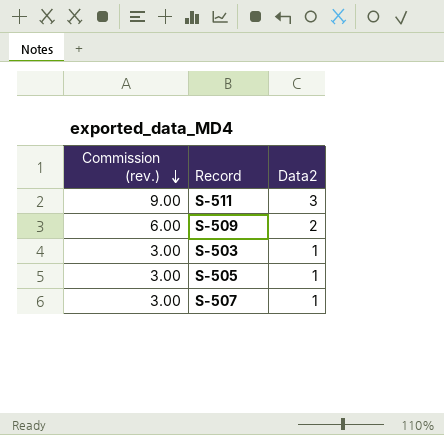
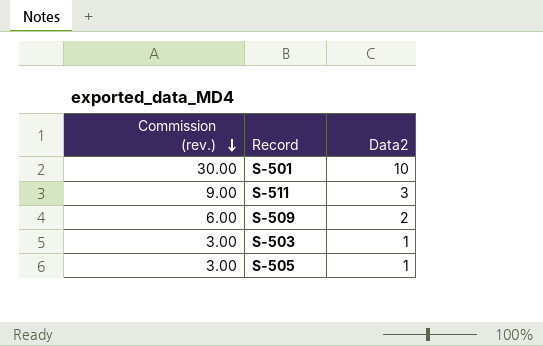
row S-507: 3.00 | 1 -> none
row S-501: none -> 30.00 | 10

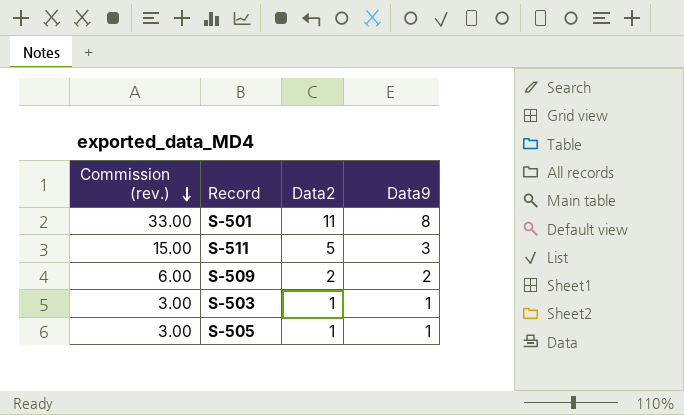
column Data9 | position: none -> 4
S-501 | Commission (rev.): 30.00 -> 33.00
S-501 | Data2: 10 -> 11
S-511 | Commission (rev.): 9.00 -> 15.00
S-511 | Data2: 3 -> 5

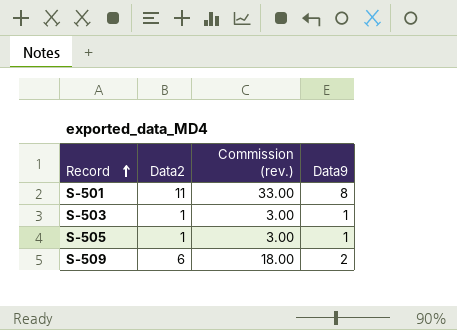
row order: Commission (rev.) descending -> Record ascending
column Commission (rev.) | position: 1 -> 3
row S-511: 15.00 | 5 | 3 -> none
S-509 | Data2: 2 -> 6
S-509 | Commission (rev.): 6.00 -> 18.00

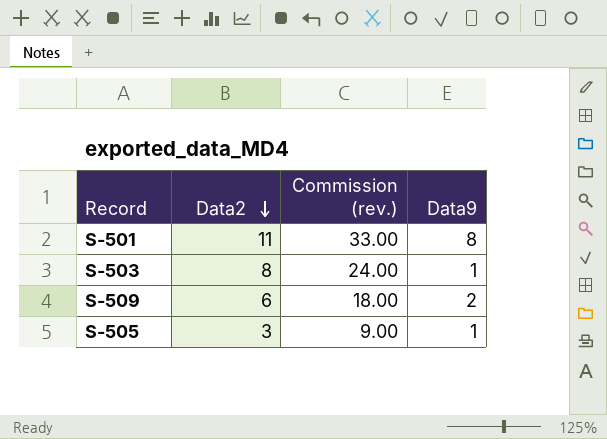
row order: Record ascending -> Data2 descending
S-503 | Data2: 1 -> 8
S-503 | Commission (rev.): 3.00 -> 24.00
S-505 | Data2: 1 -> 3
S-505 | Commission (rev.): 3.00 -> 9.00

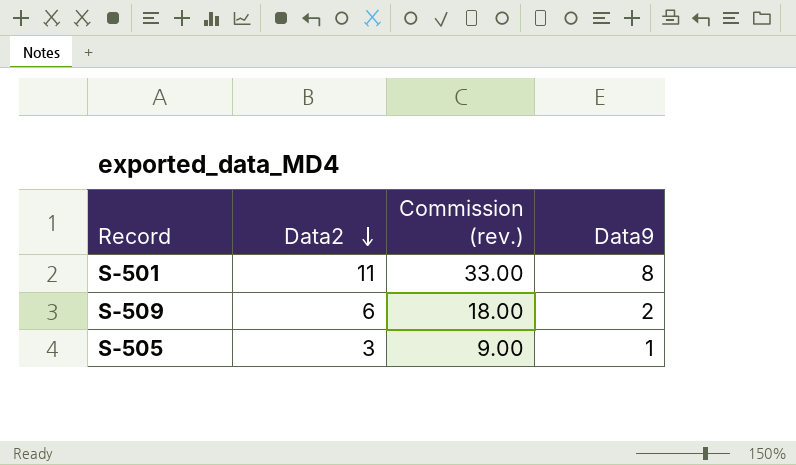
row S-503: 8 | 24.00 | 1 -> none

